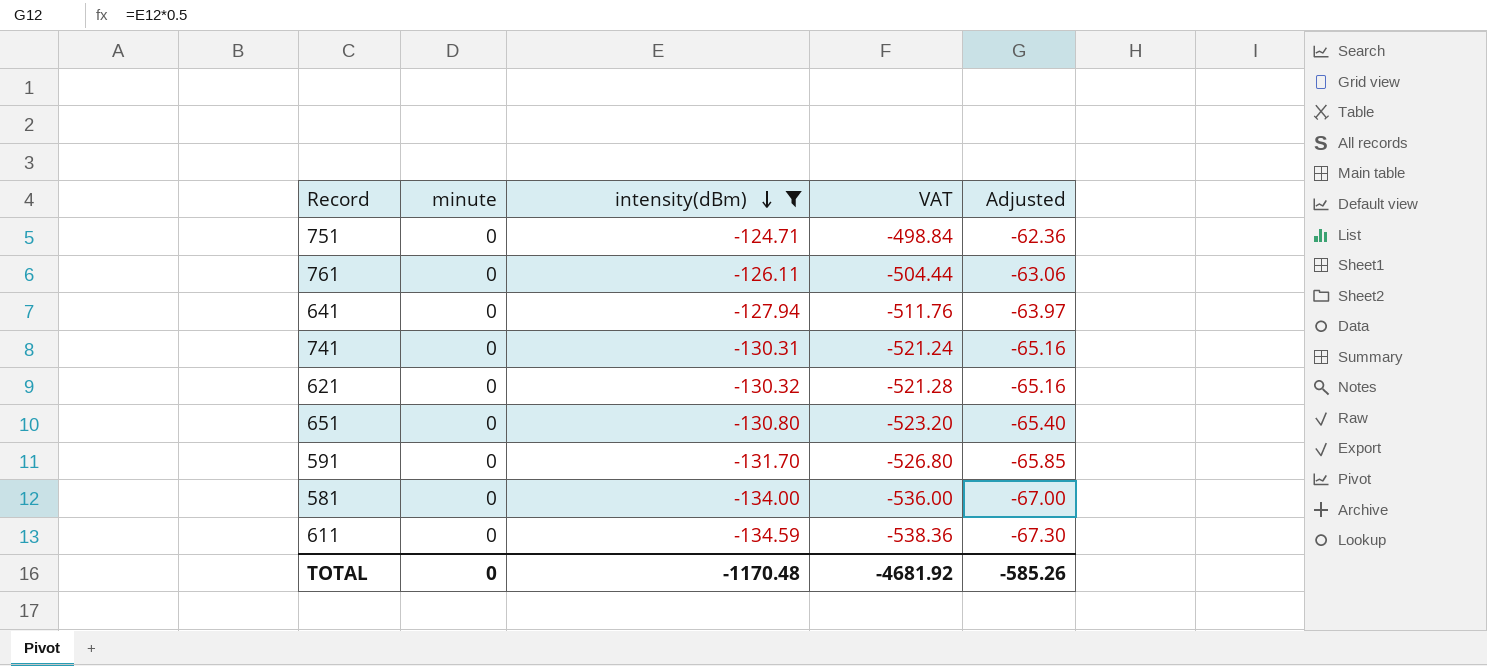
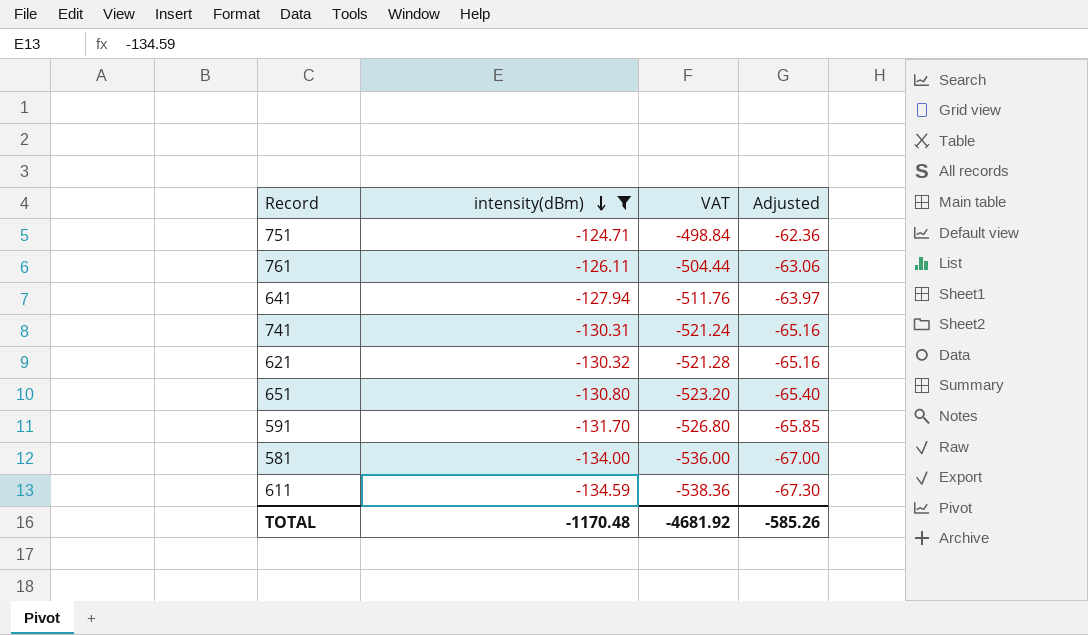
column minute | position: 2 -> none

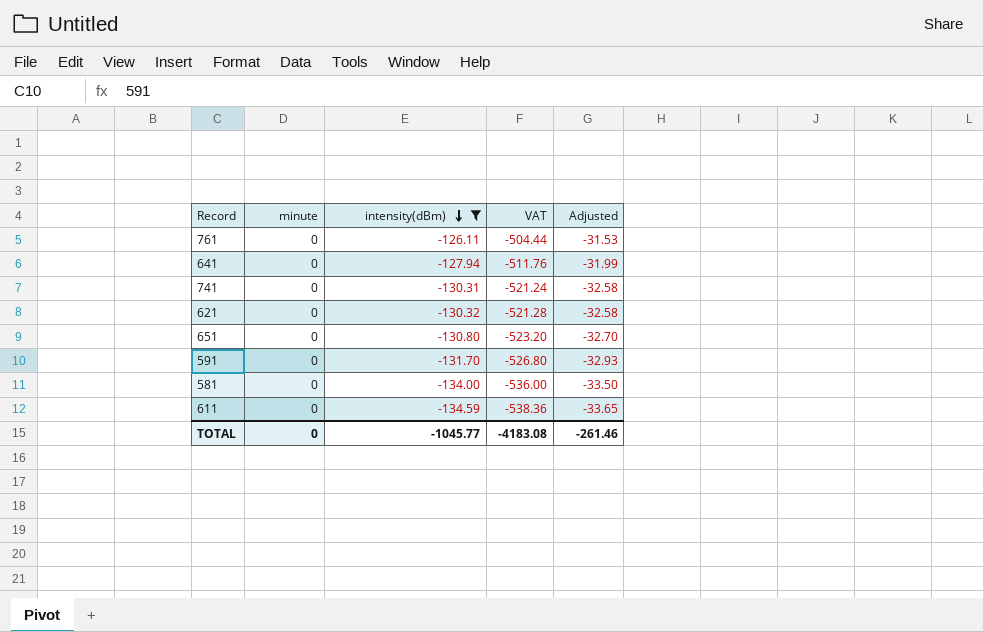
column minute | position: none -> 2
column Adjusted | formula: [intensity(dBm)] * 0.5 -> [intensity(dBm)] * 0.25
row 751: -124.71 | -498.84 | -62.36 -> none
TOTAL | intensity(dBm): -1170.48 -> -1045.77
TOTAL | VAT: -4681.92 -> -4183.08
TOTAL | Adjusted: -585.26 -> -261.46

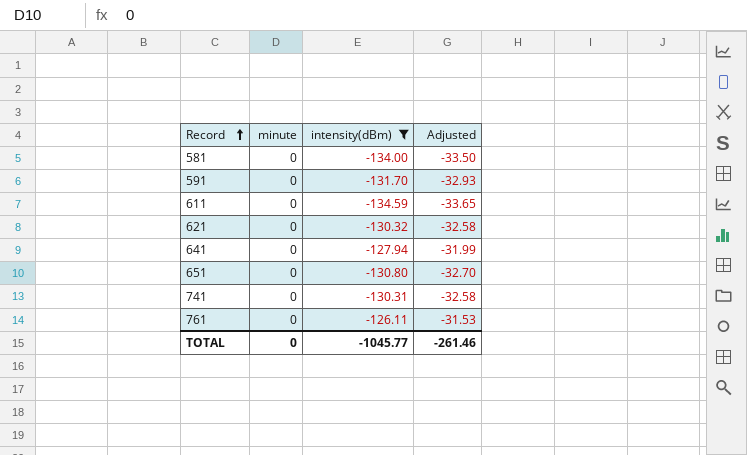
row order: intensity(dBm) descending -> Record ascending
column VAT | formula: [intensity(dBm)] * 4 -> none

